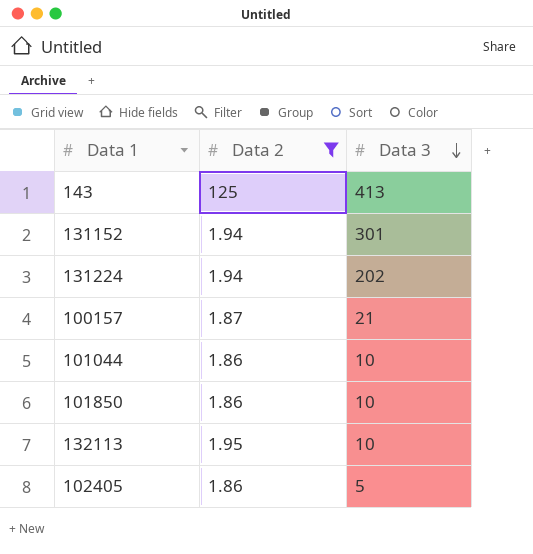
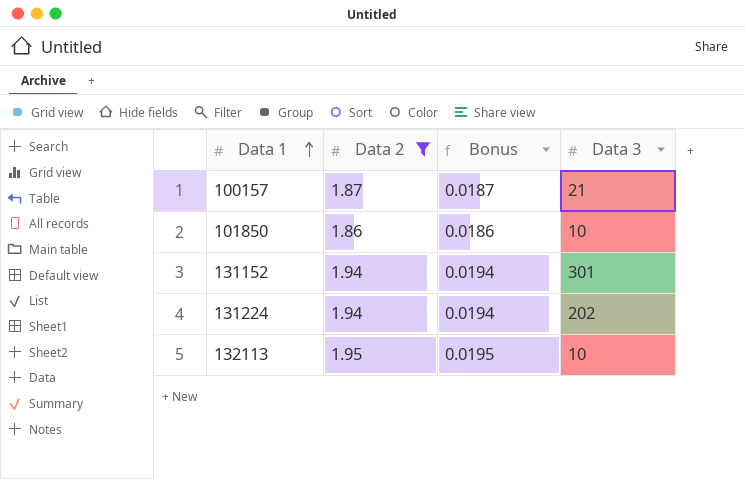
row order: Data 3 descending -> Data 1 ascending
column Bonus | formula: none -> [Data 2] * 0.01
row 143: 125 | 413 -> none
row 101044: 1.86 | 10 -> none
row 102405: 1.86 | 5 -> none

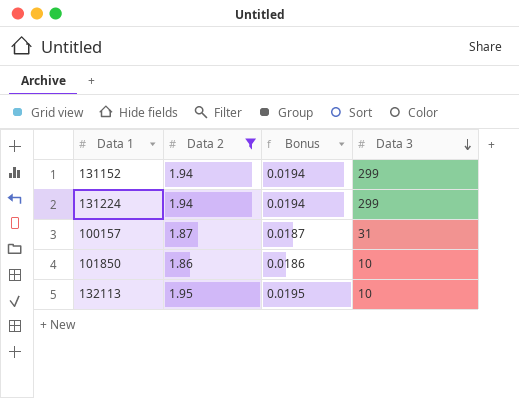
row order: Data 1 ascending -> Data 3 descending
131152 | Data 3: 301 -> 299
131224 | Data 3: 202 -> 299
100157 | Data 3: 21 -> 31

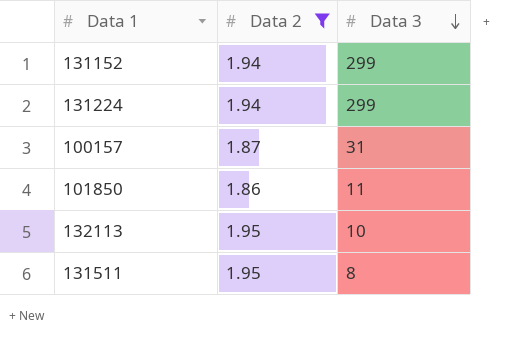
column Bonus | formula: [Data 2] * 0.01 -> none
101850 | Data 3: 10 -> 11
row 131511: none -> 1.95 | 8

